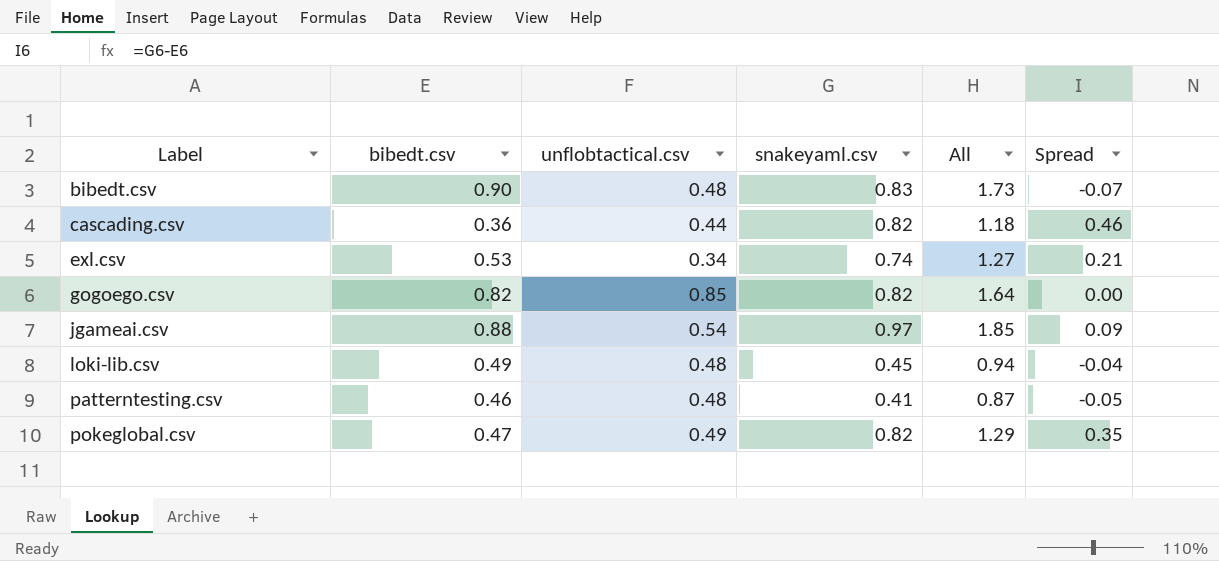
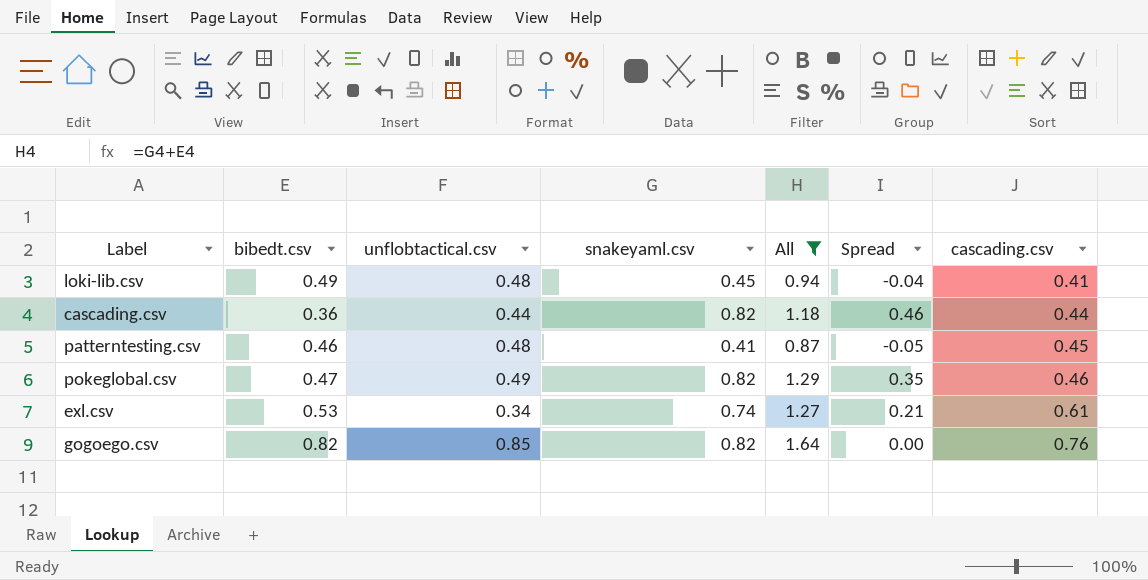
filter: none -> All <= 1.64
row order: Label ascending -> cascading.csv ascending
column cascading.csv | position: none -> 7

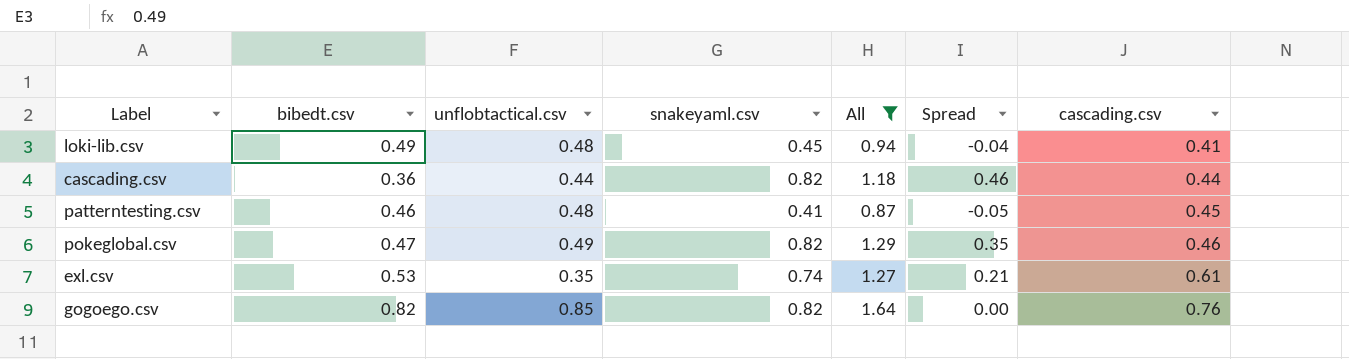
exl.csv | unflobtactical.csv: 0.34 -> 0.35

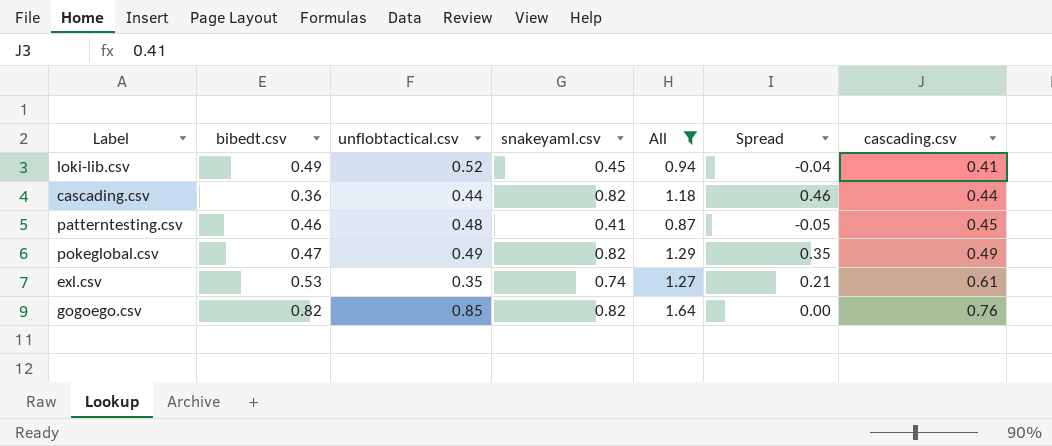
loki-lib.csv | unflobtactical.csv: 0.48 -> 0.52
pokeglobal.csv | cascading.csv: 0.46 -> 0.49

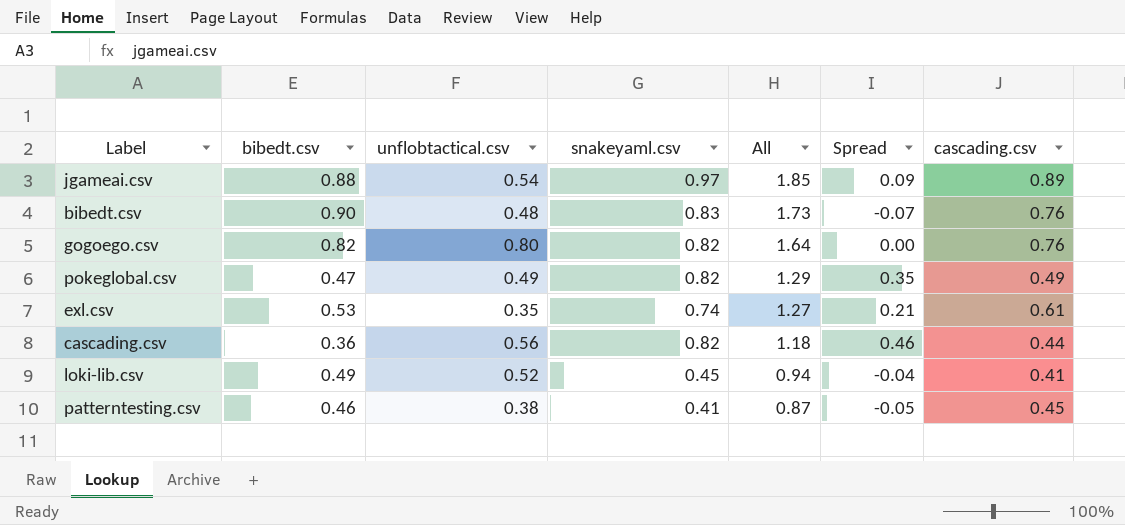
filter: All <= 1.64 -> none
row order: cascading.csv ascending -> All descending
gogoego.csv | unflobtactical.csv: 0.85 -> 0.80
cascading.csv | unflobtactical.csv: 0.44 -> 0.56
patterntesting.csv | unflobtactical.csv: 0.48 -> 0.38

